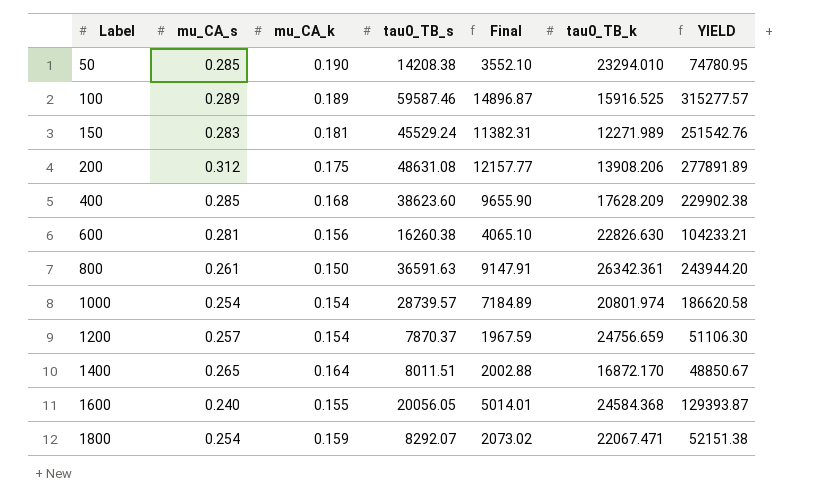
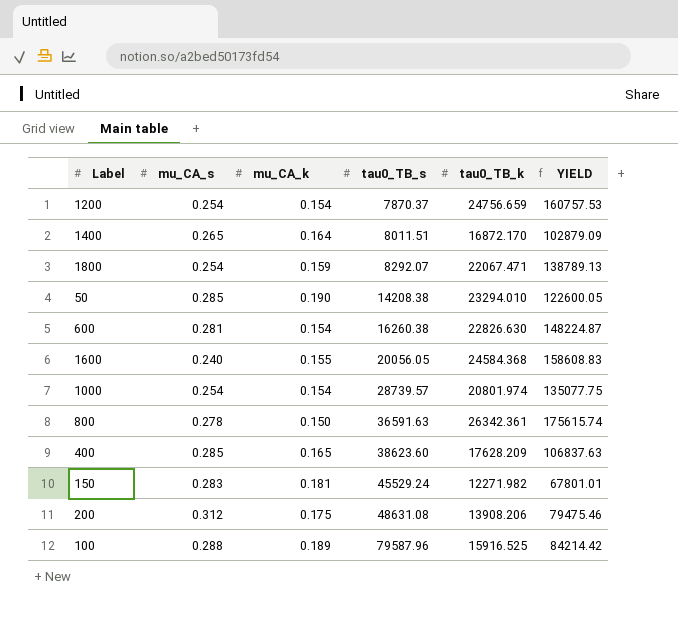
row order: Label ascending -> tau0_TB_s ascending
column Final | formula: [tau0_TB_s] * 0.25 -> none
column YIELD | formula: [tau0_TB_s] / [mu_CA_k] -> [tau0_TB_k] / [mu_CA_k]
1200 | mu_CA_s: 0.257 -> 0.254
600 | mu_CA_k: 0.156 -> 0.154
800 | mu_CA_s: 0.261 -> 0.278
400 | mu_CA_k: 0.168 -> 0.165
150 | tau0_TB_k: 12271.989 -> 12271.982
100 | mu_CA_s: 0.289 -> 0.288
100 | tau0_TB_s: 59587.46 -> 79587.96

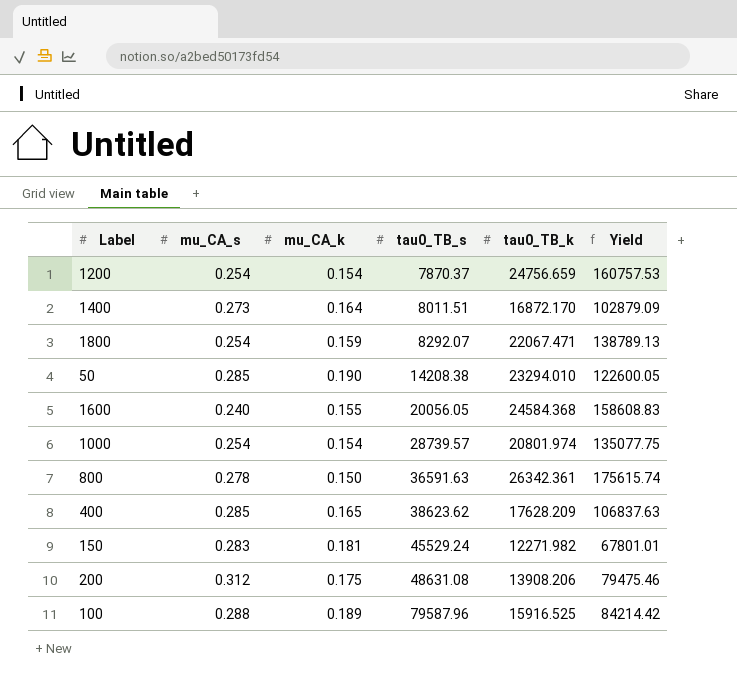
column name: YIELD -> Yield
row 600: 0.281 | 0.154 | 16260.38 | 22826.630 | 148224.87 -> none
1400 | mu_CA_s: 0.265 -> 0.273
400 | tau0_TB_s: 38623.60 -> 38623.62

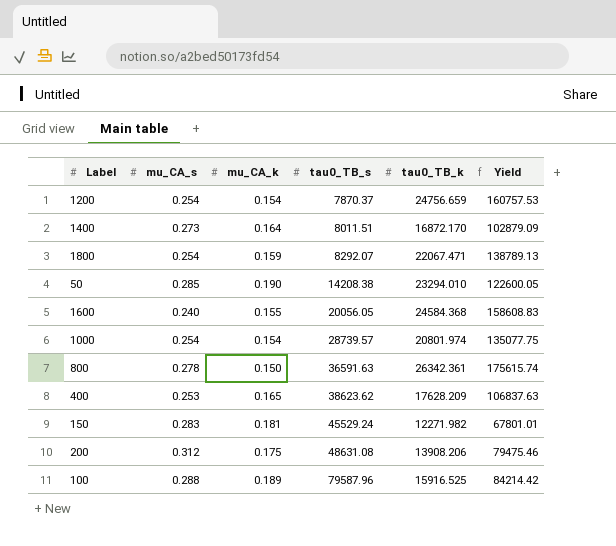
400 | mu_CA_s: 0.285 -> 0.253

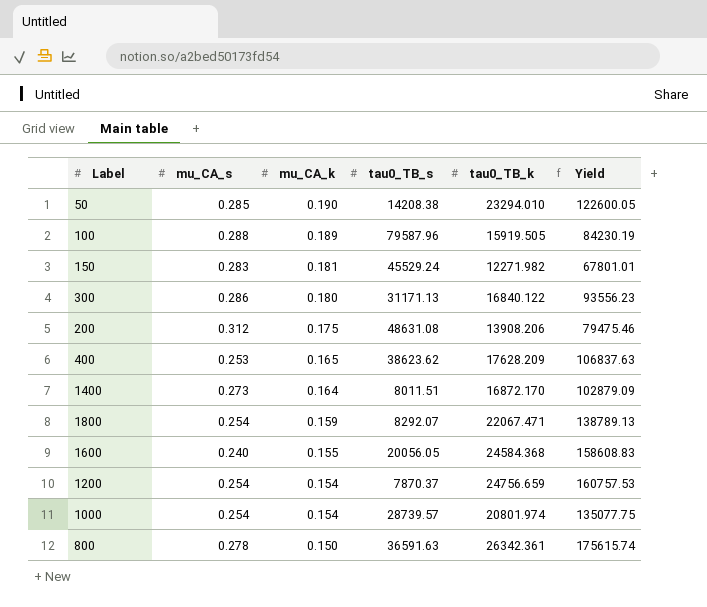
row order: tau0_TB_s ascending -> mu_CA_k descending
100 | tau0_TB_k: 15916.525 -> 15919.505
100 | Yield: 84214.42 -> 84230.19
row 300: none -> 0.286 | 0.180 | 31171.13 | 16840.122 | 93556.23

